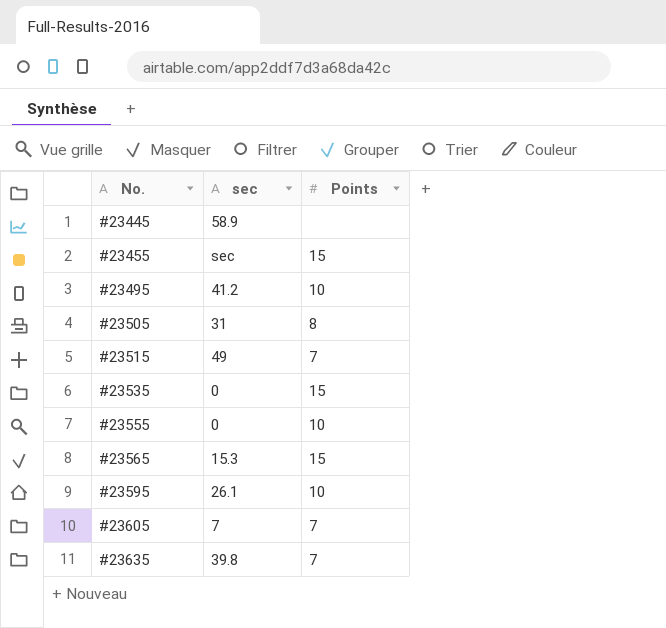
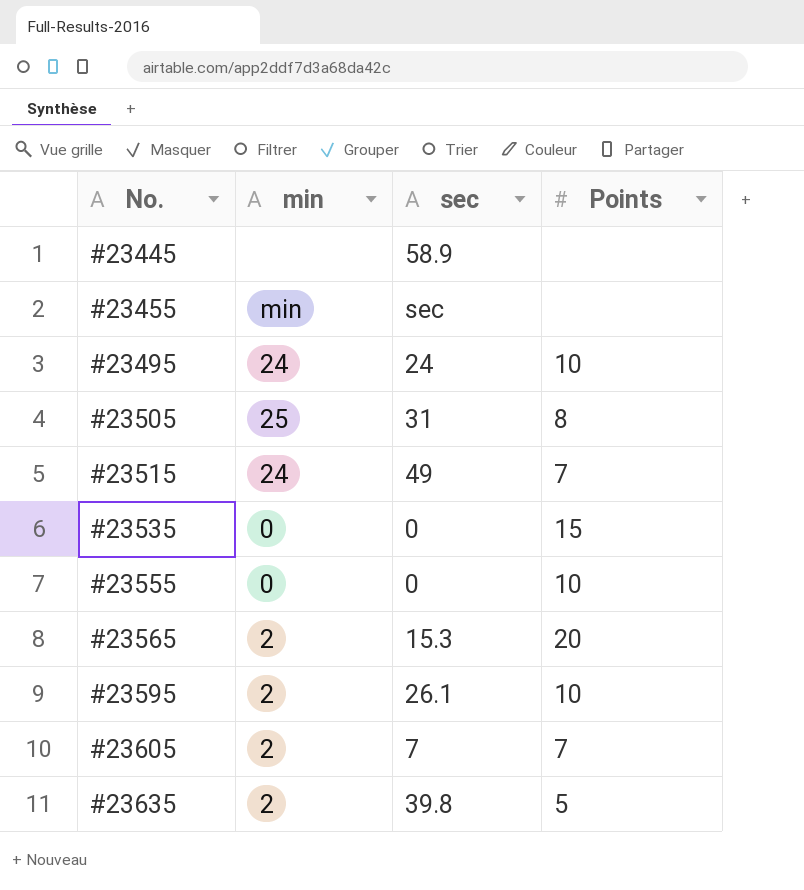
column min | position: none -> 2
#23455 | Points: 15 -> none
#23495 | sec: 41.2 -> 24
#23565 | Points: 15 -> 20
#23635 | Points: 7 -> 5

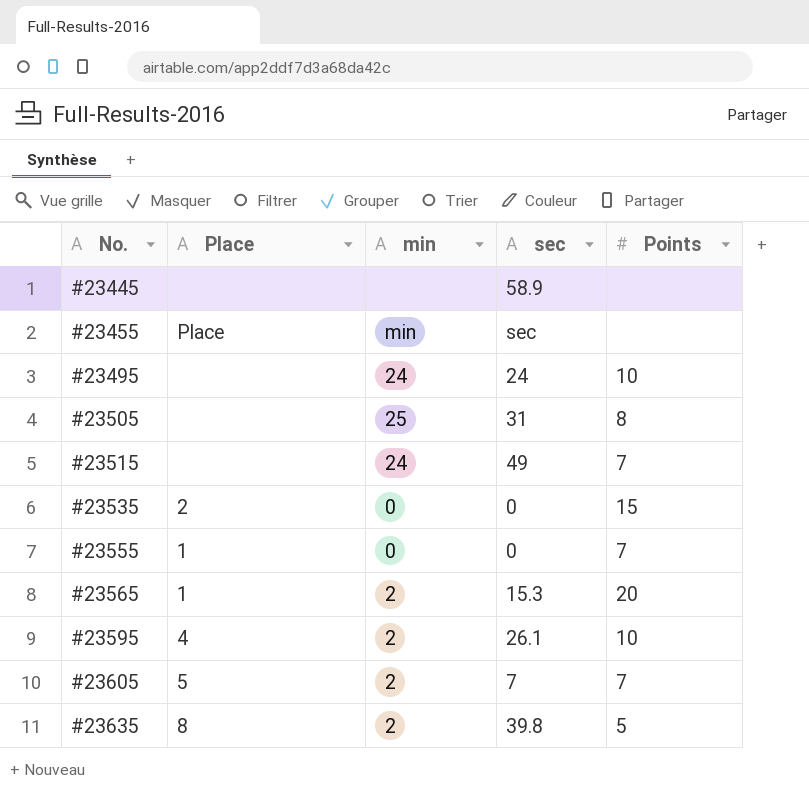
column Place | position: none -> 2
#23555 | Points: 10 -> 7

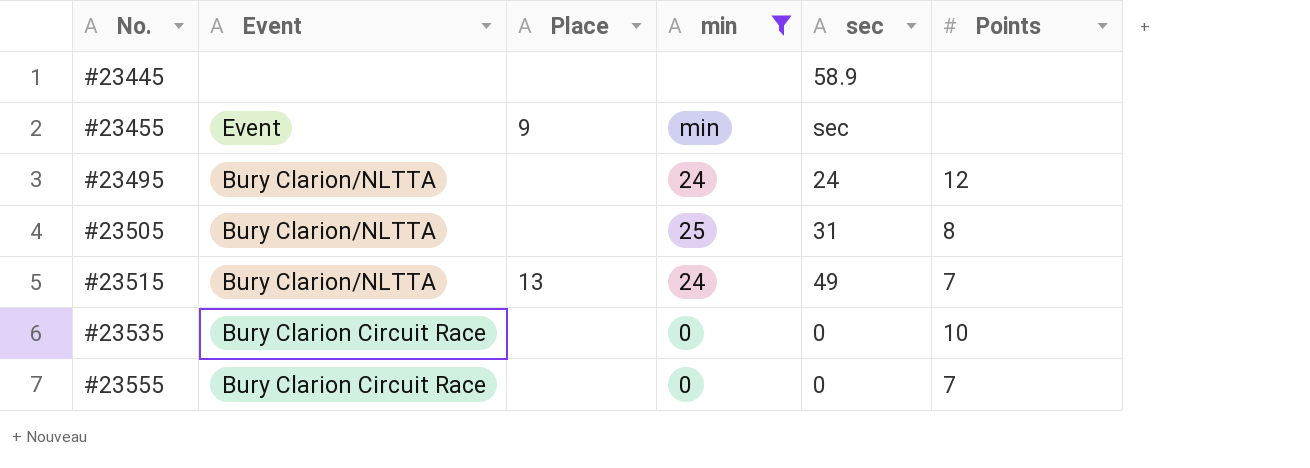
filter: none -> min != 2
column Event | position: none -> 2
#23455 | Place: Place -> 9
#23495 | Points: 10 -> 12
#23515 | Place: none -> 13
#23535 | Place: 2 -> none
#23535 | Points: 15 -> 10
#23555 | Place: 1 -> none

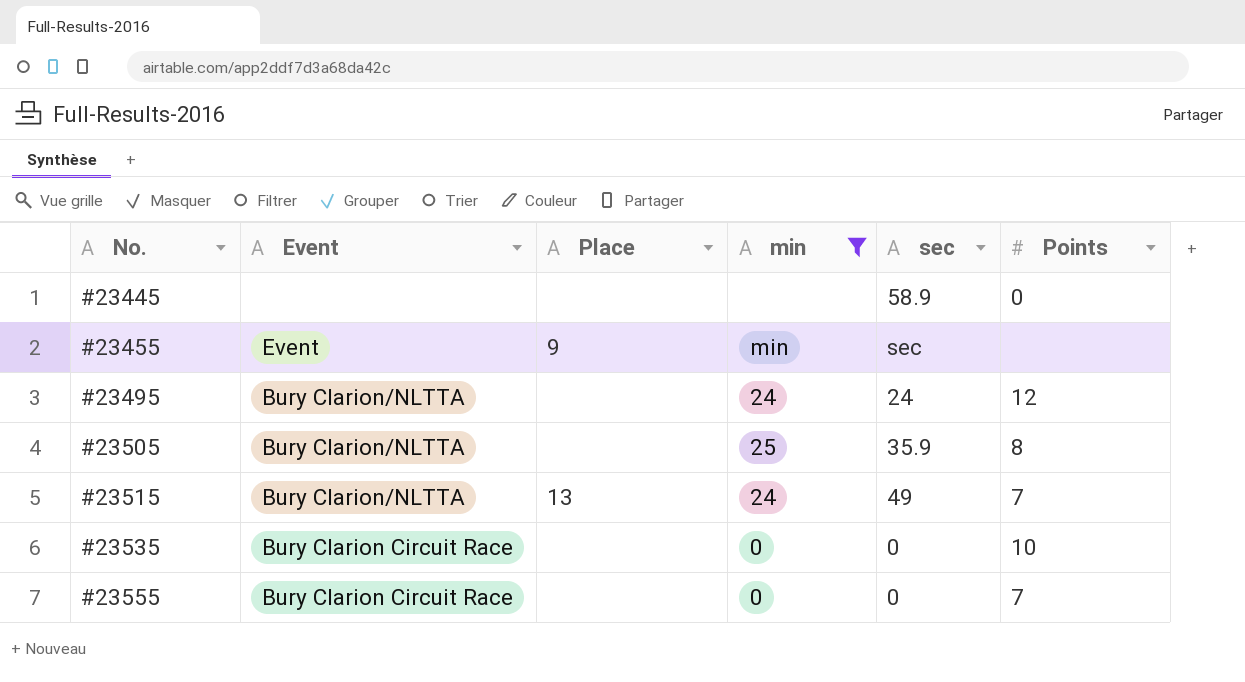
#23445 | Points: none -> 0
#23505 | sec: 31 -> 35.9

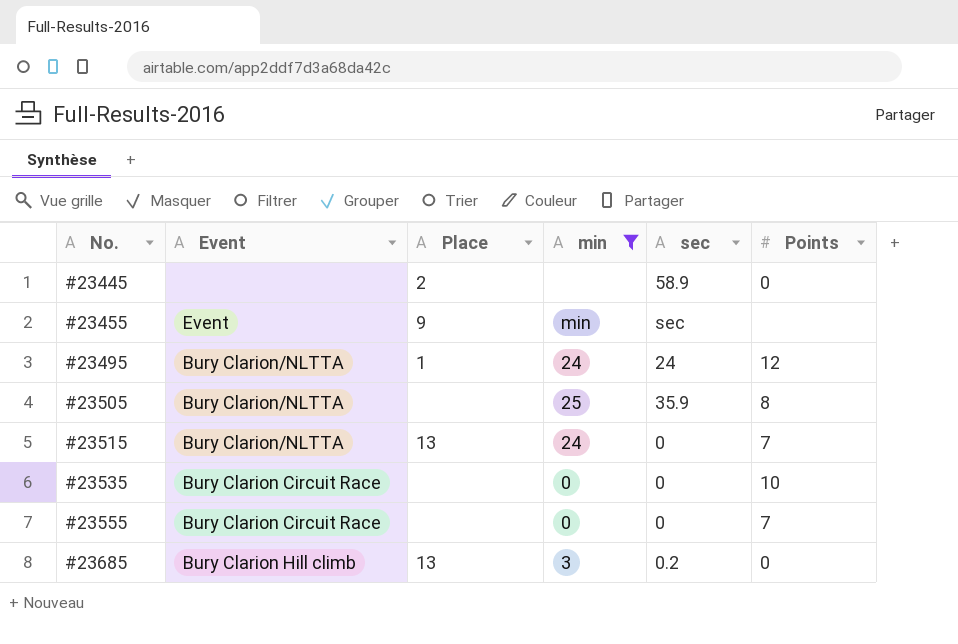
#23445 | Place: none -> 2
#23495 | Place: none -> 1
#23515 | sec: 49 -> 0
row #23685: none -> Bury Clarion Hill climb | 13 | 3 | 0.2 | 0

